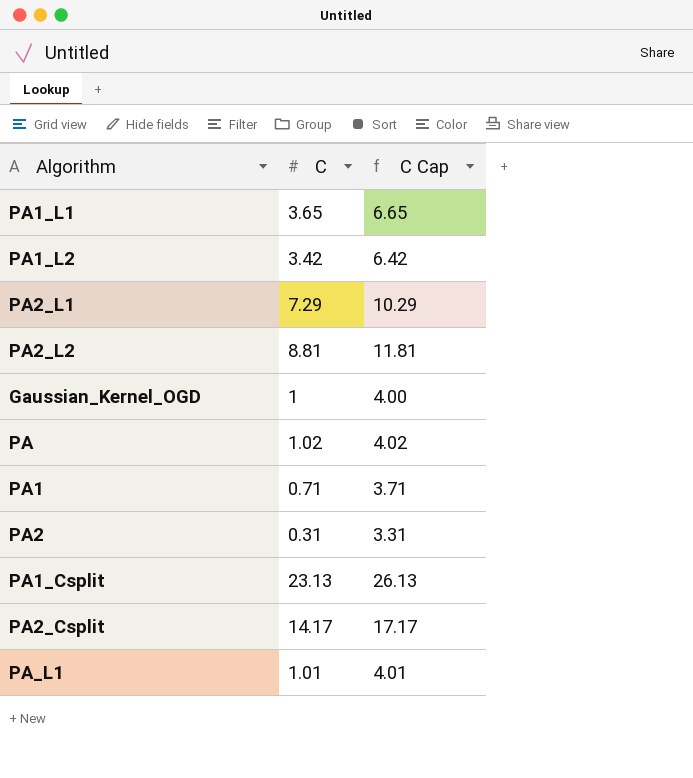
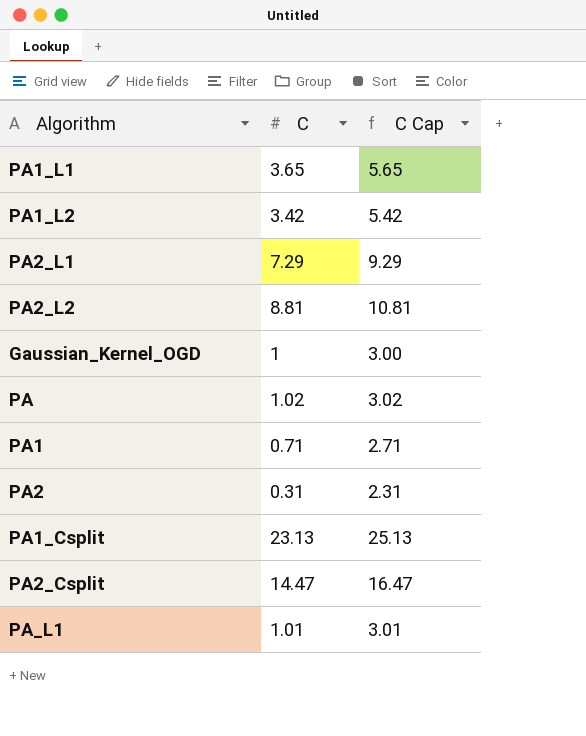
column C Cap | formula: [C] + 3 -> [C] + 2
PA2_Csplit | C: 14.17 -> 14.47

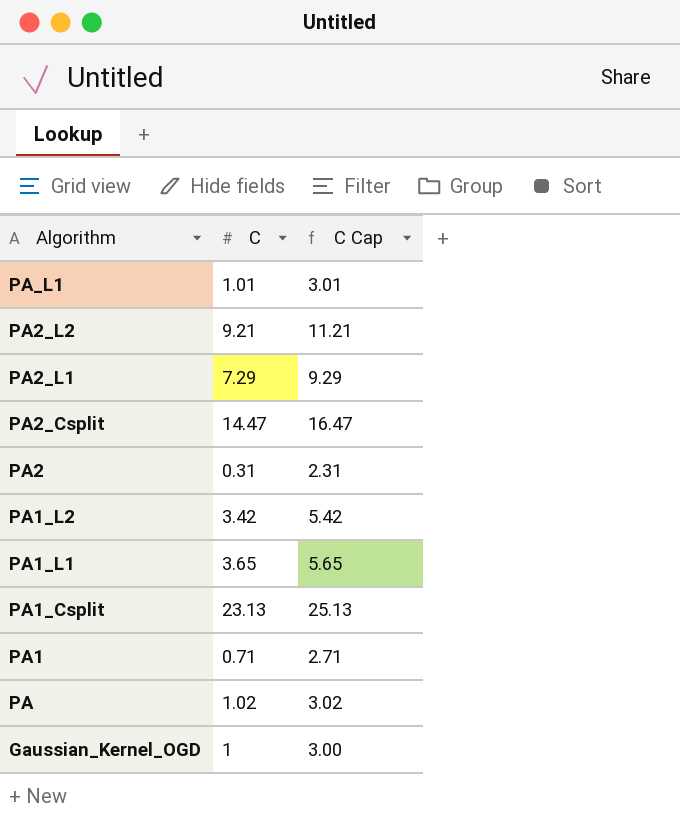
row order: none -> Algorithm descending
PA2_L2 | C: 8.81 -> 9.21
PA2_L2 | C Cap: 10.81 -> 11.21

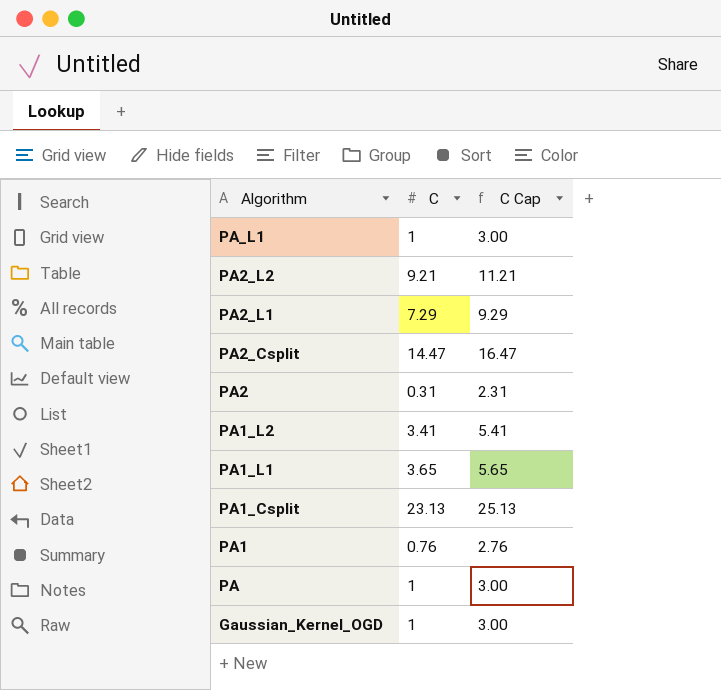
PA_L1 | C: 1.01 -> 1
PA_L1 | C Cap: 3.01 -> 3.00
PA1_L2 | C: 3.42 -> 3.41
PA1_L2 | C Cap: 5.42 -> 5.41
PA1 | C: 0.71 -> 0.76
PA1 | C Cap: 2.71 -> 2.76
PA | C: 1.02 -> 1
PA | C Cap: 3.02 -> 3.00

